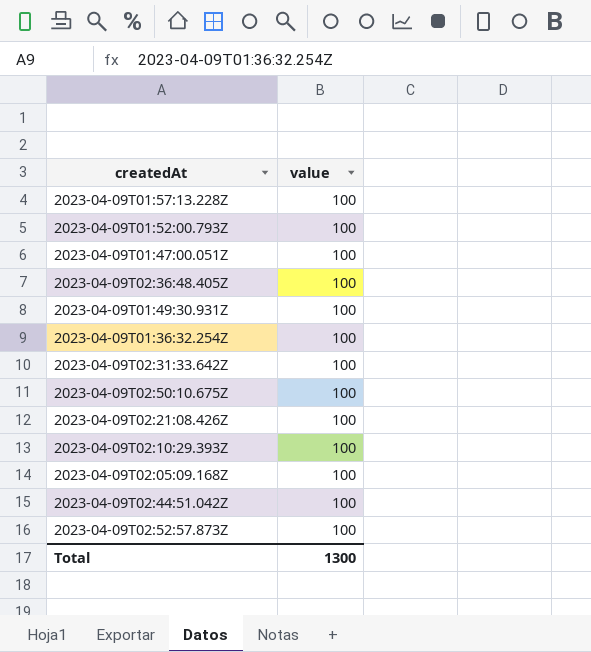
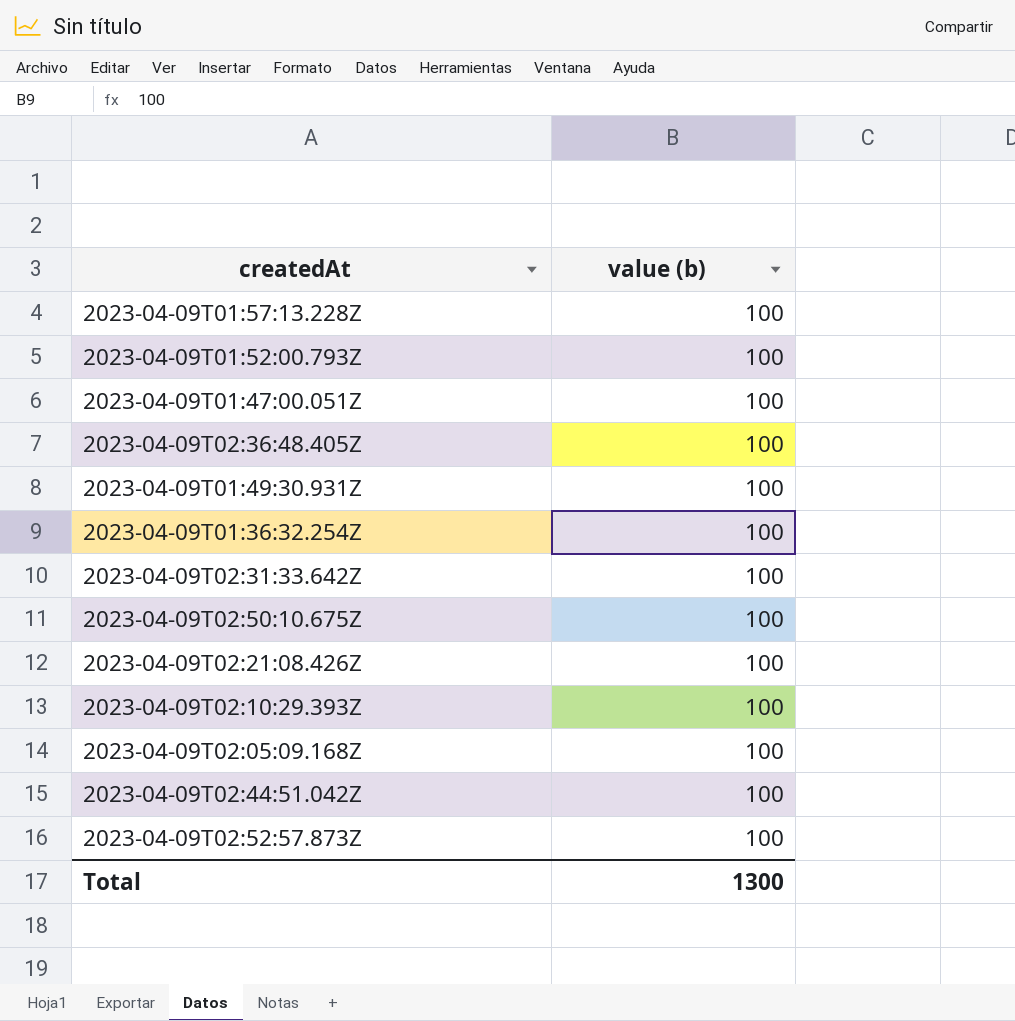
column name: value -> value (b)

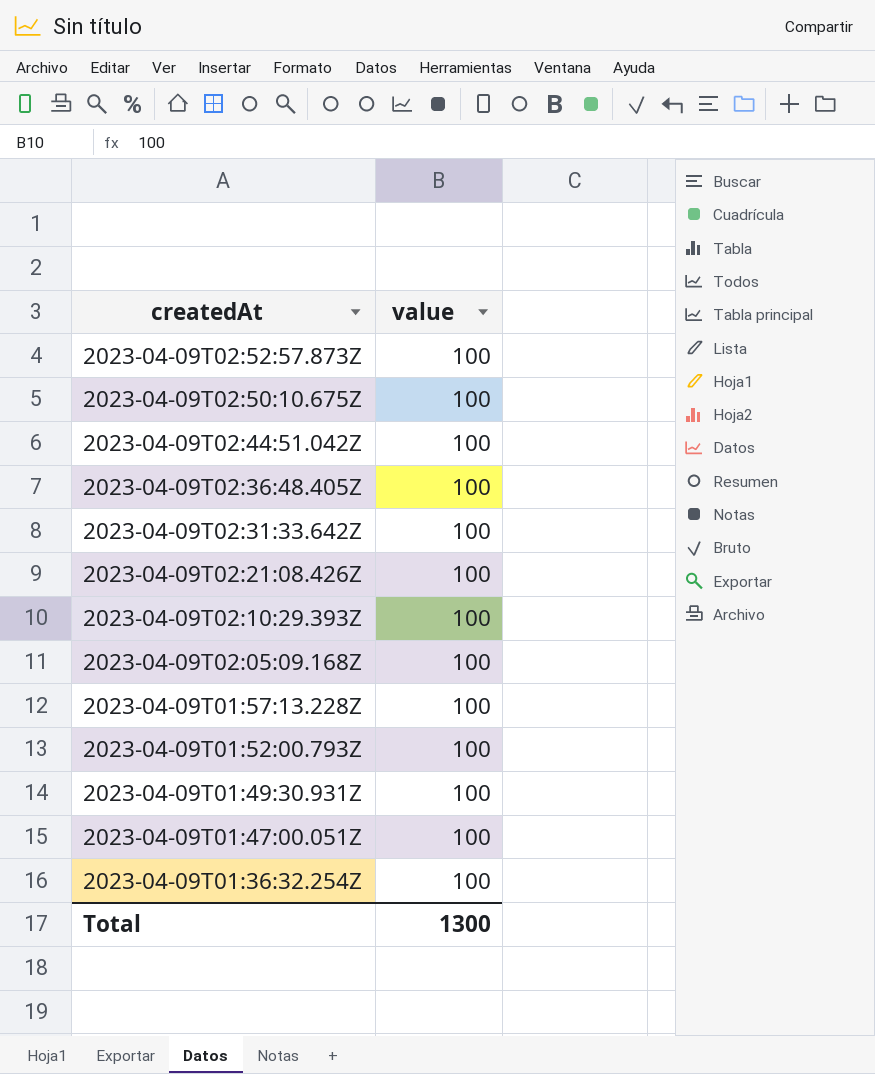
row order: none -> createdAt descending
column name: value (b) -> value

